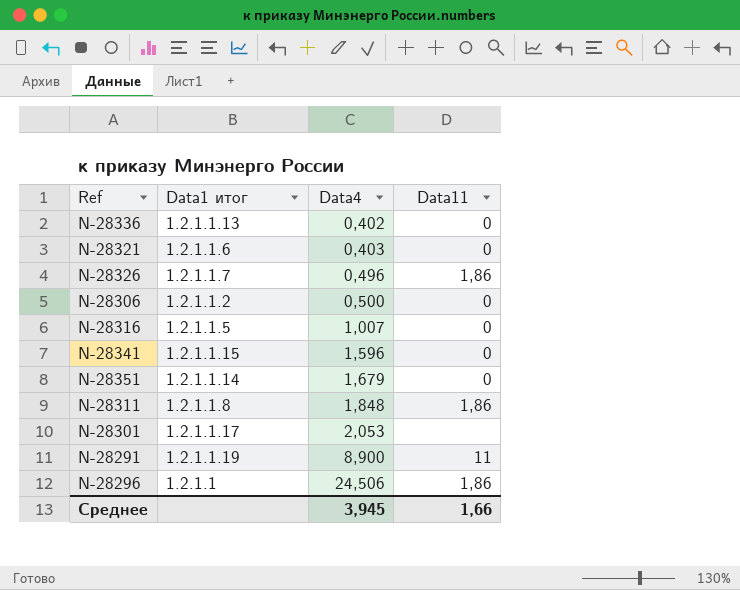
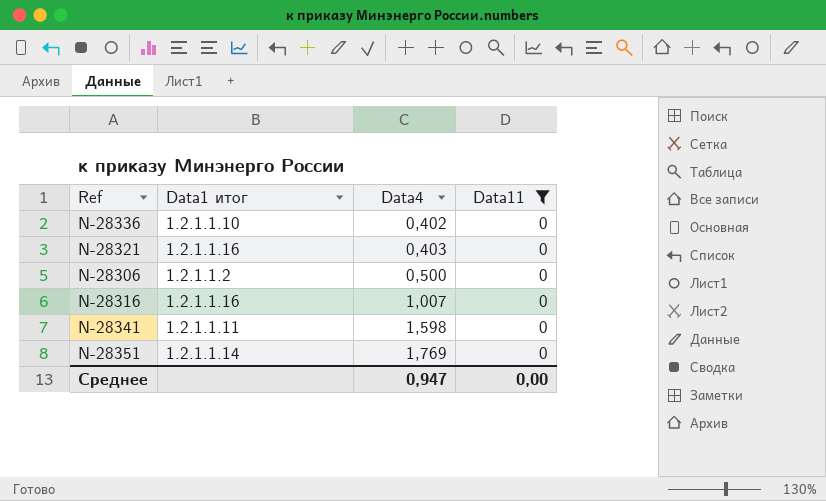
filter: none -> Data11 = 0
N-28336 | Data1 итог: 1.2.1.1.13 -> 1.2.1.1.10
N-28321 | Data1 итог: 1.2.1.1.6 -> 1.2.1.1.16
N-28316 | Data1 итог: 1.2.1.1.5 -> 1.2.1.1.16
N-28341 | Data1 итог: 1.2.1.1.15 -> 1.2.1.1.11
N-28341 | Data4: 1,596 -> 1,598
N-28351 | Data4: 1,679 -> 1,769
Среднее | Data4: 3,945 -> 0,947
Среднее | Data11: 1,66 -> 0,00

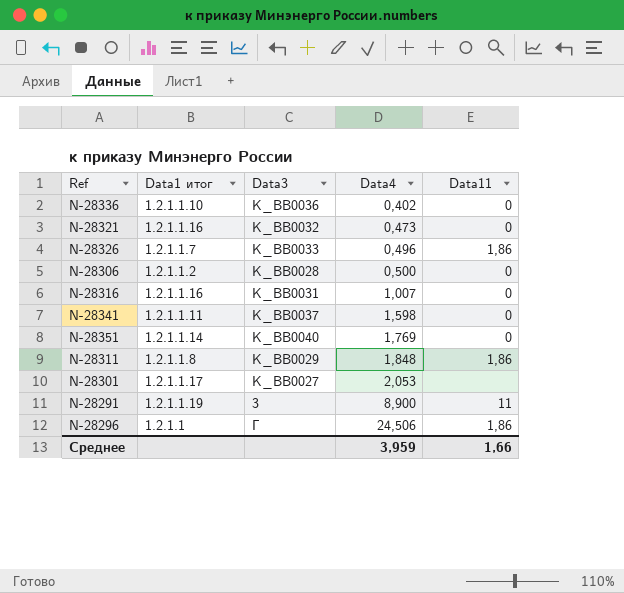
filter: Data11 = 0 -> none
column Data3 | position: none -> 3
N-28321 | Data4: 0,403 -> 0,473
Среднее | Data4: 0,947 -> 3,959
Среднее | Data11: 0,00 -> 1,66

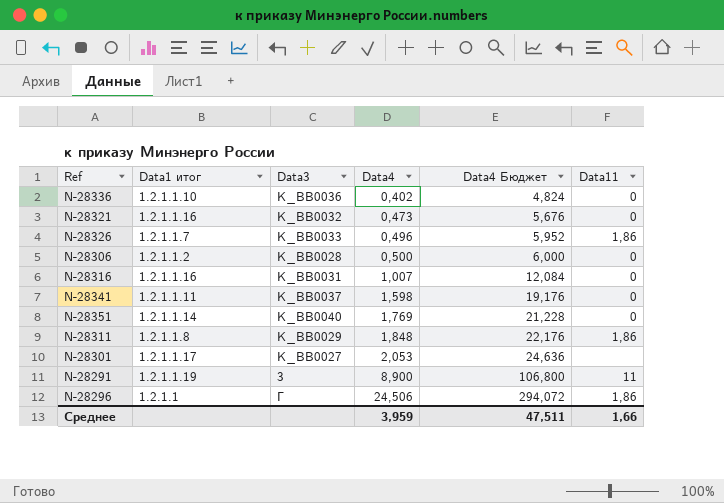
column Data4 Бюджет | formula: none -> [Data4] * 12

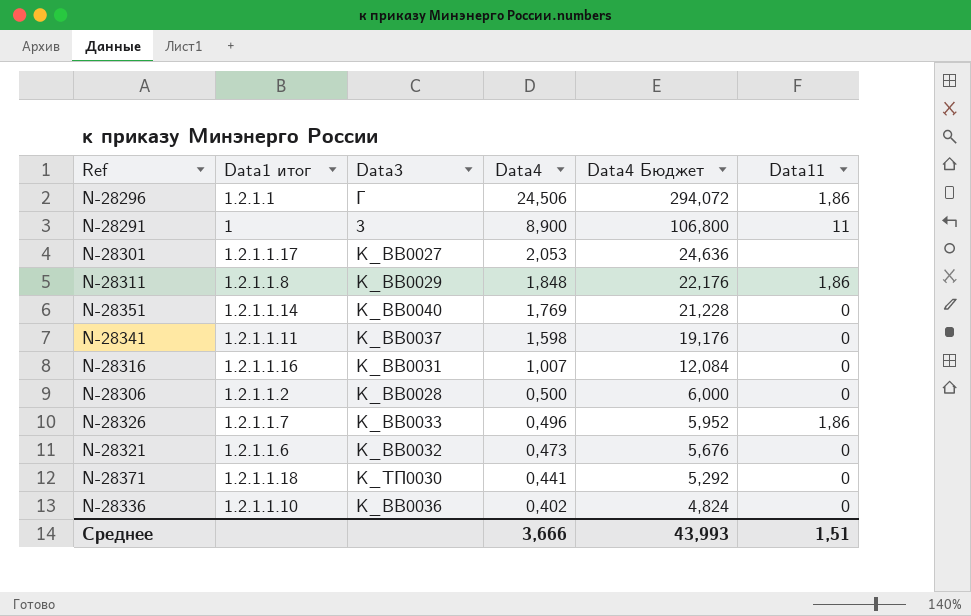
row order: Data4 ascending -> Data4 descending
N-28291 | Data1 итог: 1.2.1.1.19 -> 1
N-28321 | Data1 итог: 1.2.1.1.16 -> 1.2.1.1.6
row N-28371: none -> 1.2.1.1.18 | K_ТП0030 | 0,441 | 5,292 | 0
Среднее | Data4: 3,959 -> 3,666
Среднее | Data4 Бюджет: 47,511 -> 43,993
Среднее | Data11: 1,66 -> 1,51

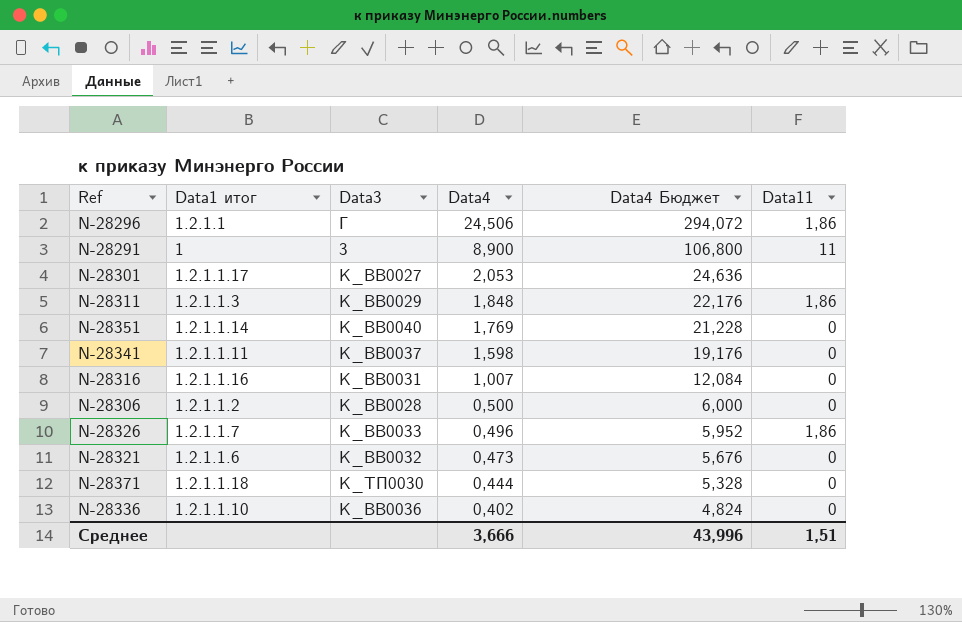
N-28311 | Data1 итог: 1.2.1.1.8 -> 1.2.1.1.3
N-28371 | Data4: 0,441 -> 0,444
N-28371 | Data4 Бюджет: 5,292 -> 5,328
Среднее | Data4 Бюджет: 43,993 -> 43,996

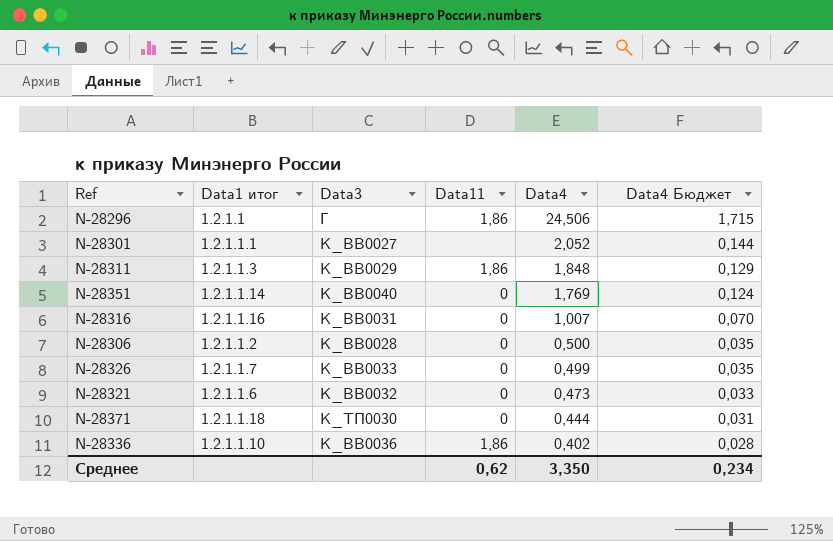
column Data11 | position: 6 -> 4
column Data4 Бюджет | formula: [Data4] * 12 -> [Data4] * 0,07
row N-28291: 1 | 3 | 8,900 | 106,800 | 11 -> none
row N-28341: 1.2.1.1.11 | K_ВВ0037 | 1,598 | 19,176 | 0 -> none
N-28301 | Data1 итог: 1.2.1.1.17 -> 1.2.1.1.1
N-28301 | Data4: 2,053 -> 2,052
N-28326 | Data11: 1,86 -> 0
N-28326 | Data4: 0,496 -> 0,499
N-28336 | Data11: 0 -> 1,86
Среднее | Data11: 1,51 -> 0,62
Среднее | Data4: 3,666 -> 3,350
Среднее | Data4 Бюджет: 43,996 -> 0,234

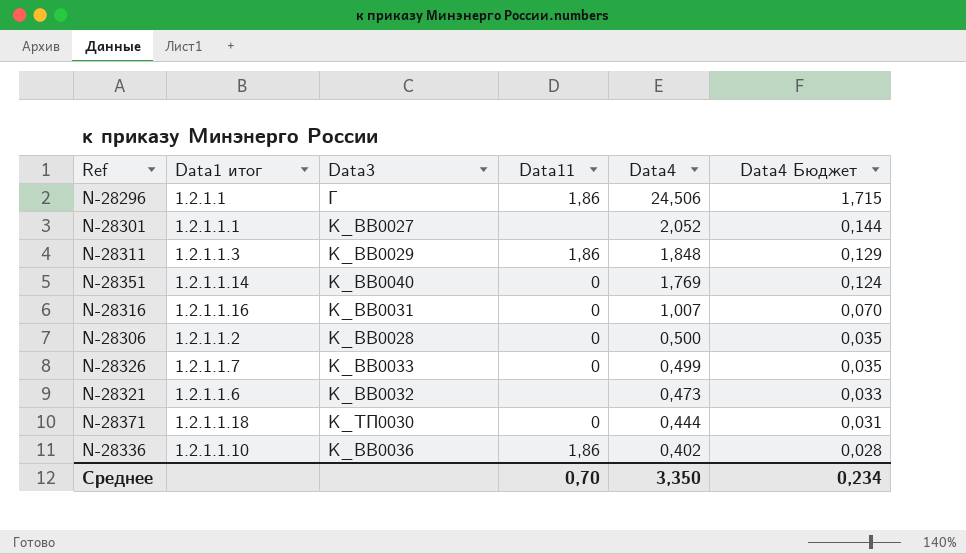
N-28321 | Data11: 0 -> none
Среднее | Data11: 0,62 -> 0,70

